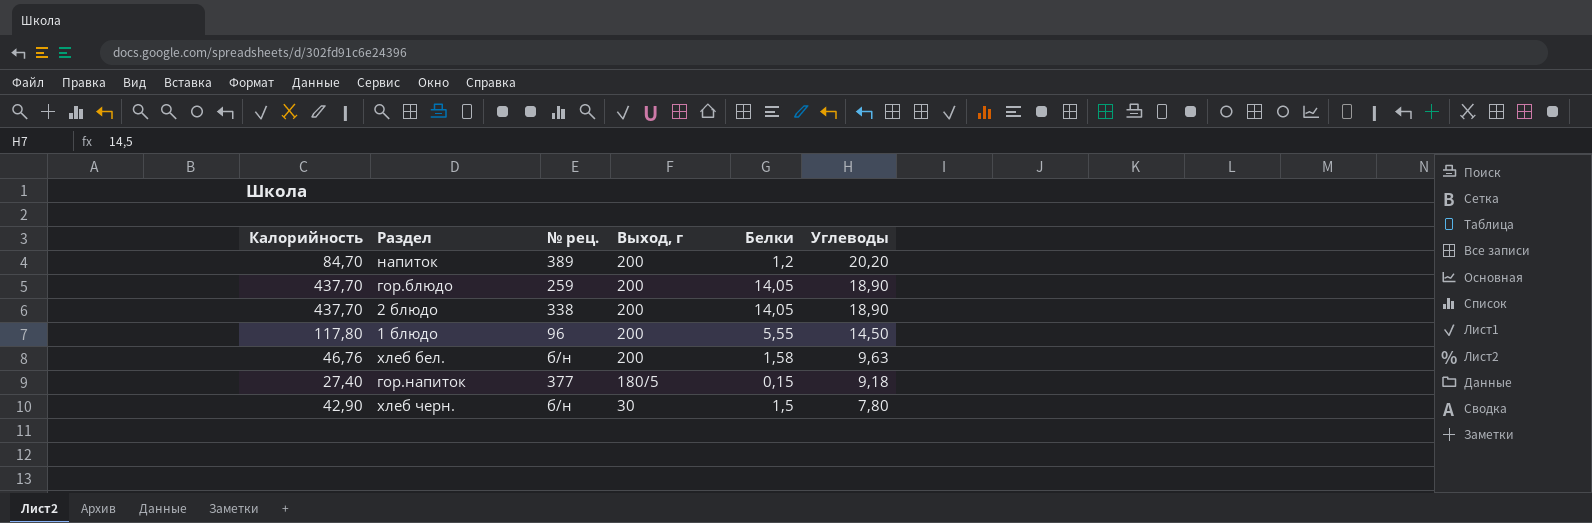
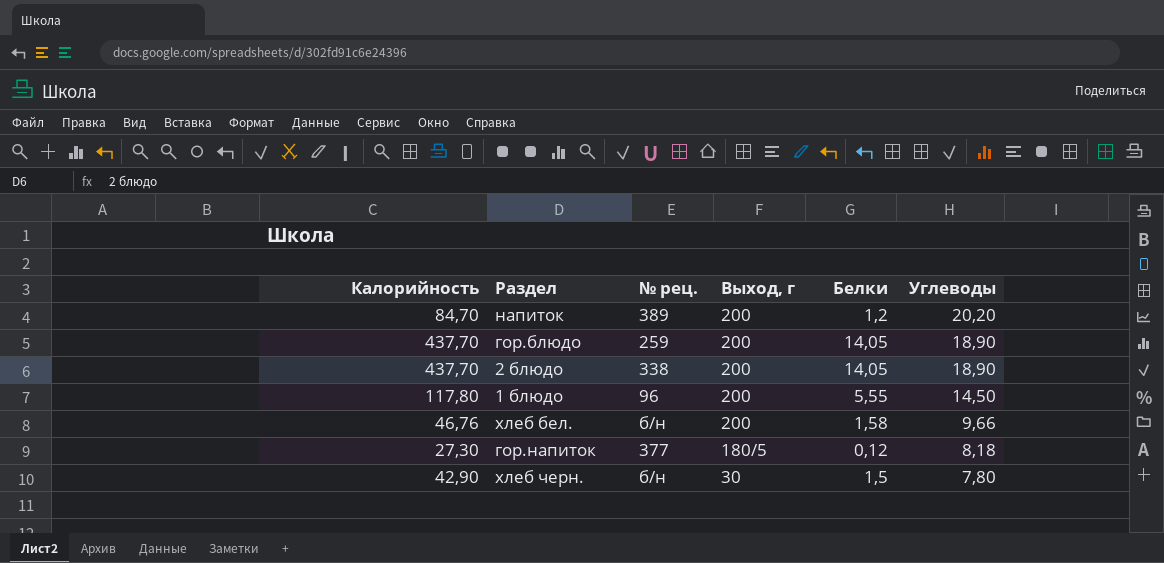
хлеб бел. | Углеводы: 9,63 -> 9,66
гор.напиток | Калорийность: 27,40 -> 27,30
гор.напиток | Белки: 0,15 -> 0,12
гор.напиток | Углеводы: 9,18 -> 8,18

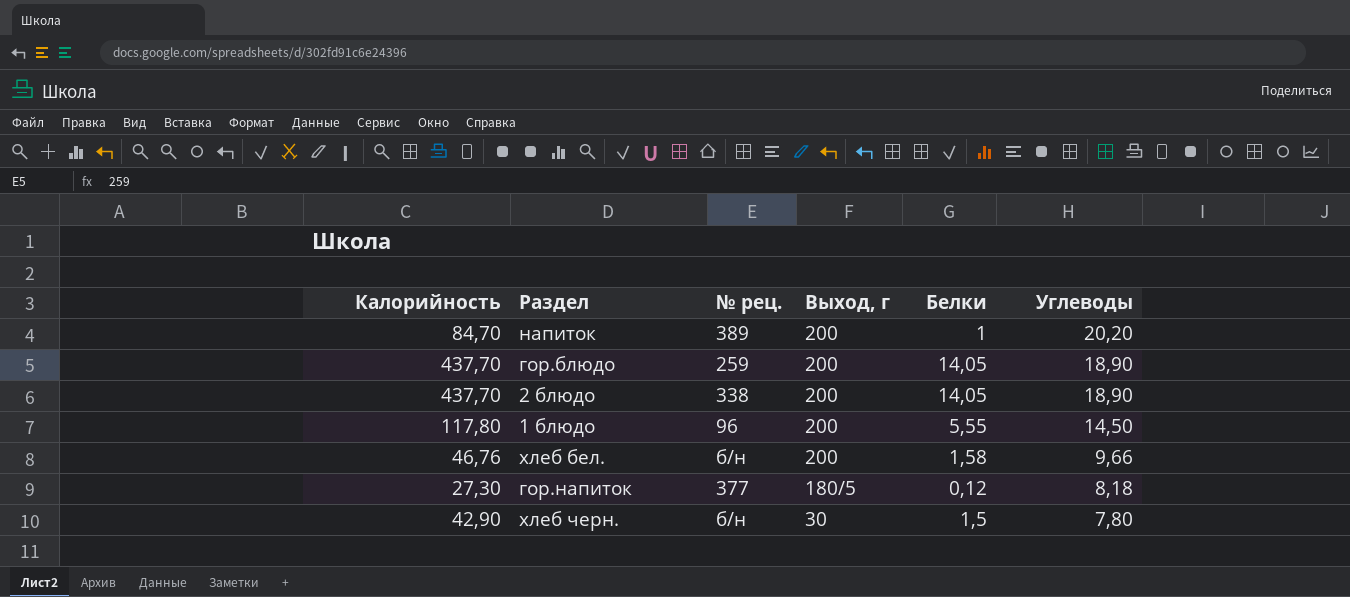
напиток | Белки: 1,2 -> 1

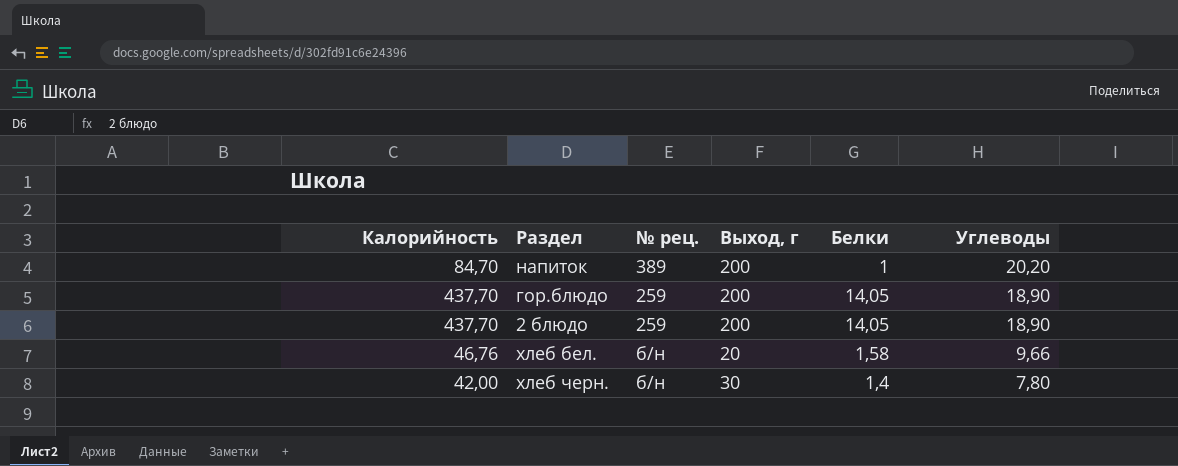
row 1 блюдо: 117,80 | 96 | 200 | 5,55 | 14,50 -> none
row гор.напиток: 27,30 | 377 | 180/5 | 0,12 | 8,18 -> none
2 блюдо | № рец.: 338 -> 259
хлеб бел. | Выход, г: 200 -> 20
хлеб черн. | Калорийность: 42,90 -> 42,00
хлеб черн. | Белки: 1,5 -> 1,4

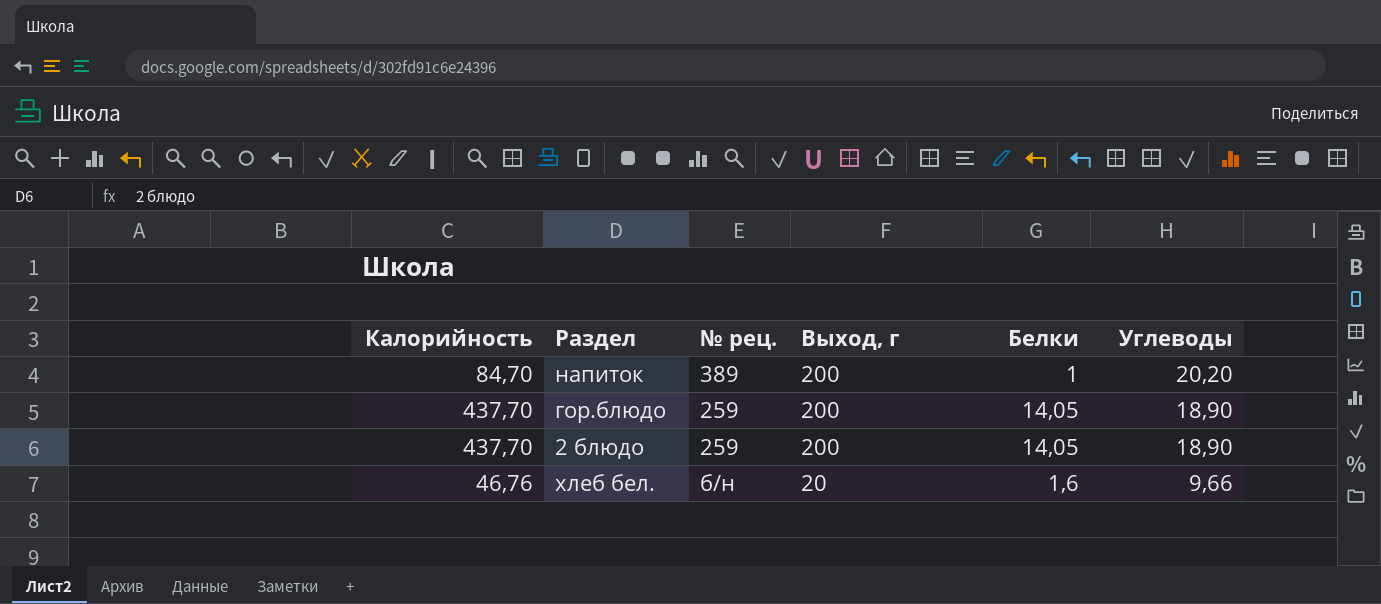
row хлеб черн.: 42,00 | б/н | 30 | 1,4 | 7,80 -> none
хлеб бел. | Белки: 1,58 -> 1,6

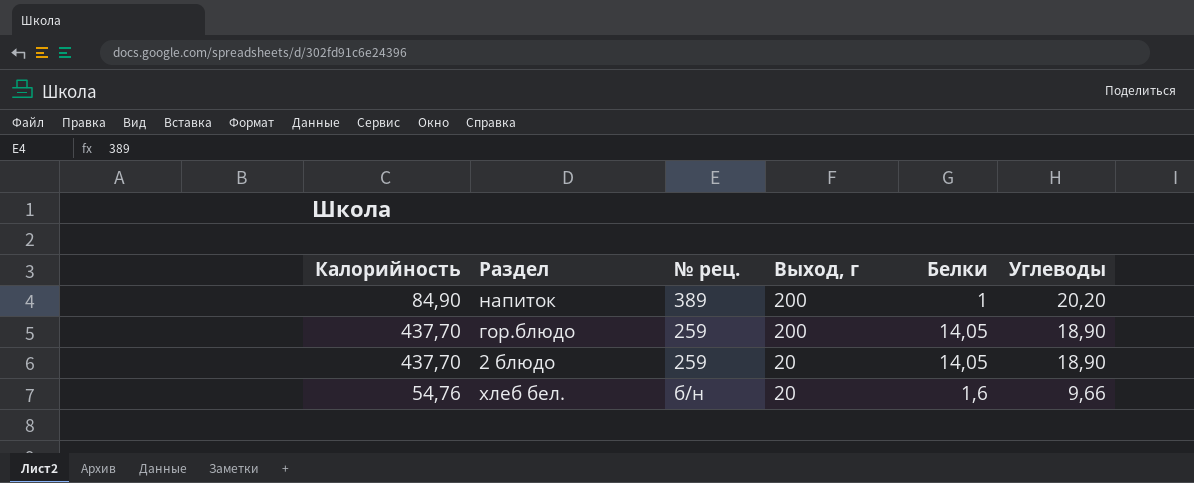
напиток | Калорийность: 84,70 -> 84,90
2 блюдо | Выход, г: 200 -> 20
хлеб бел. | Калорийность: 46,76 -> 54,76

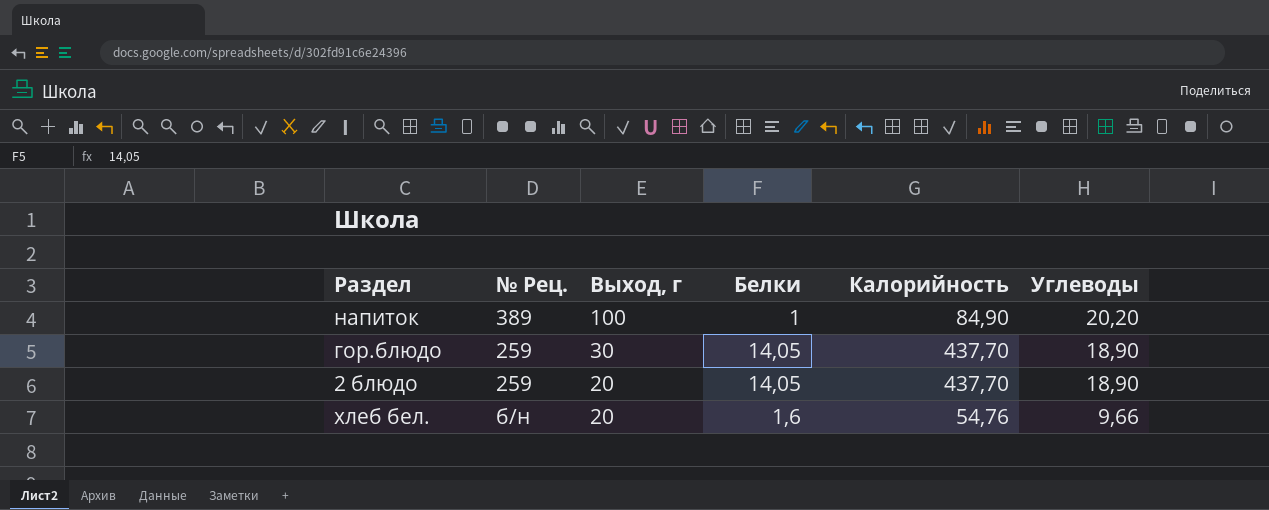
column name: № рец. -> № Рец.
column Калорийность | position: 1 -> 5
напиток | Выход, г: 200 -> 100
гор.блюдо | Выход, г: 200 -> 30

